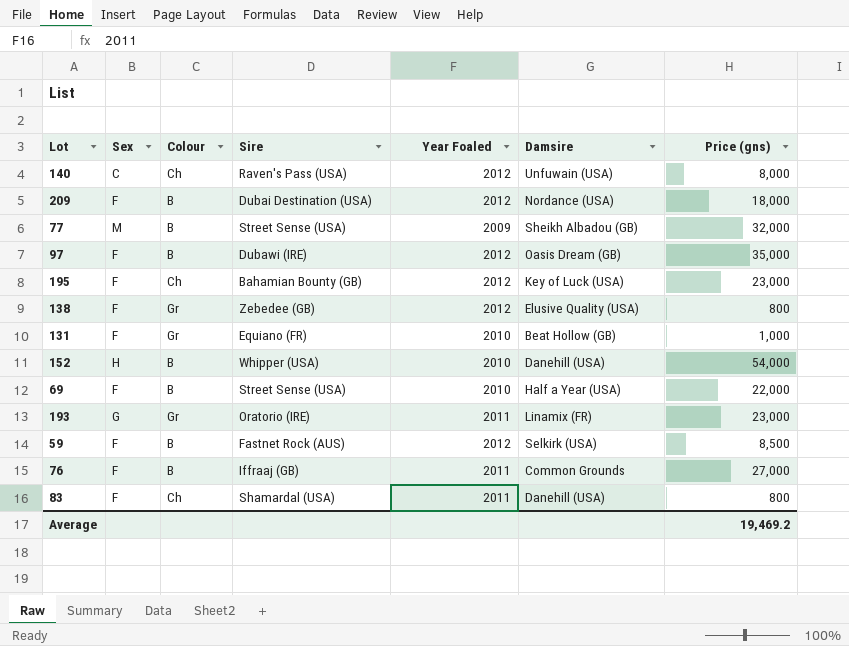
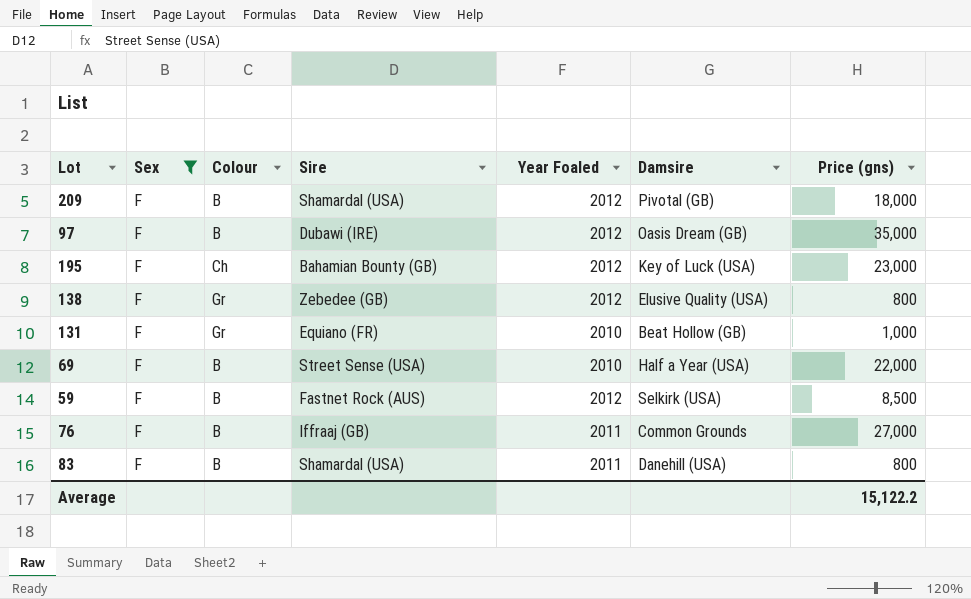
filter: none -> Sex = F
209 | Sire: Dubai Destination (USA) -> Shamardal (USA)
209 | Damsire: Nordance (USA) -> Pivotal (GB)
83 | Colour: Ch -> B
Average | Price (gns): 19,469.2 -> 15,122.2

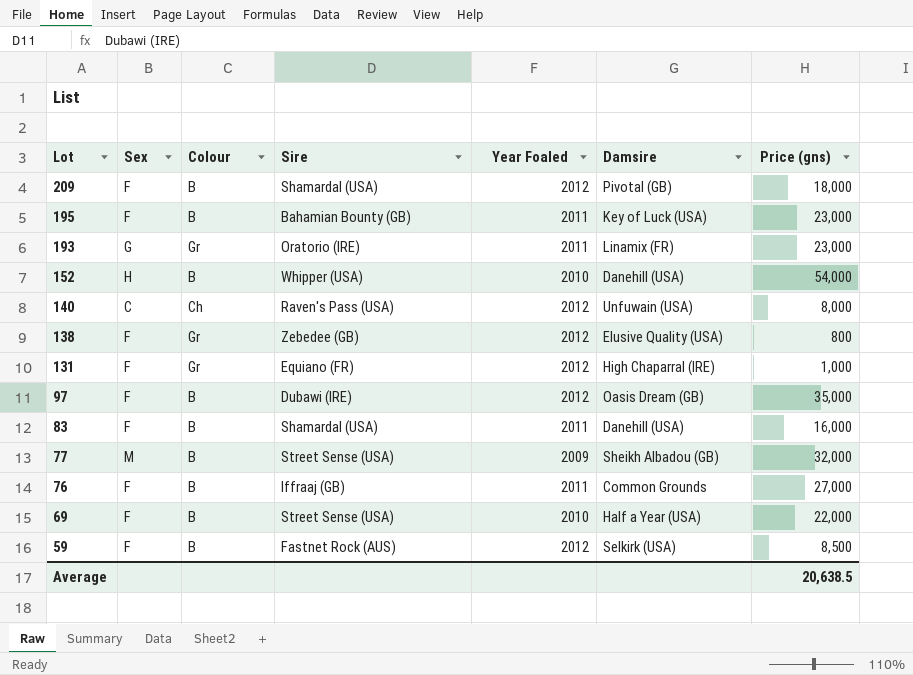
filter: Sex = F -> none
row order: none -> Lot descending
195 | Colour: Ch -> B
195 | Year Foaled: 2012 -> 2011
131 | Year Foaled: 2010 -> 2012
131 | Damsire: Beat Hollow (GB) -> High Chaparral (IRE)
83 | Price (gns): 800 -> 16,000
Average | Price (gns): 15,122.2 -> 20,638.5

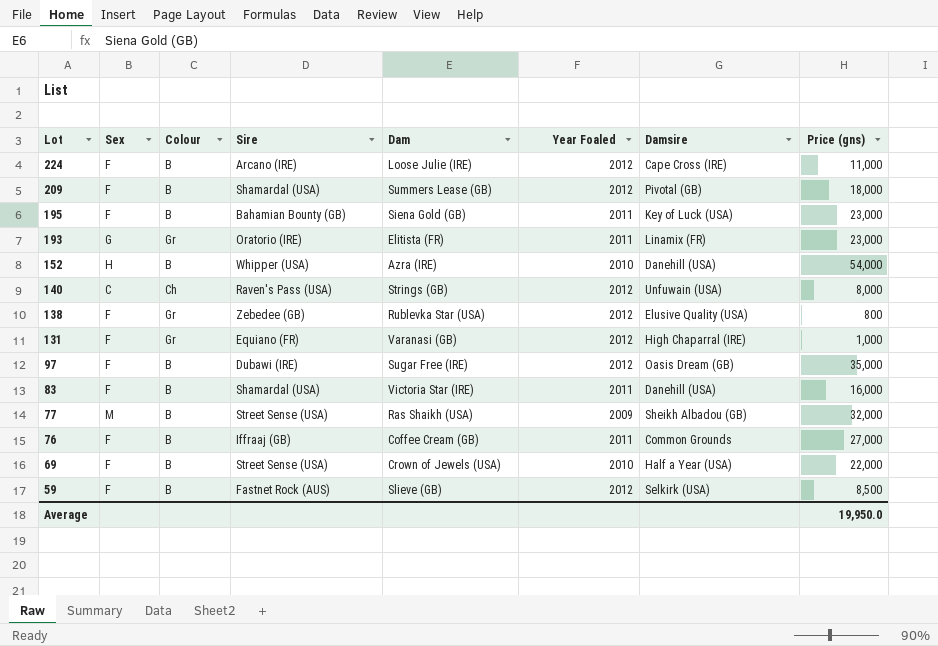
column Dam | position: none -> 5
row 224: none -> F | B | Arcano (IRE) | Loose Julie (IRE) | 2012 | Cape Cross (IRE) | 11,000
Average | Price (gns): 20,638.5 -> 19,950.0

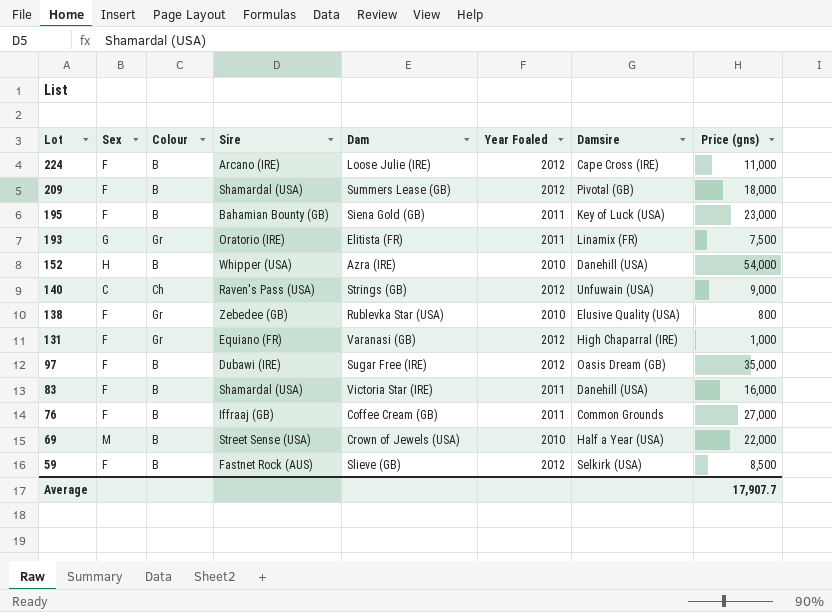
row 77: M | B | Street Sense (USA) | Ras Shaikh (USA) | 2009 | Sheikh Albadou (GB) | 32,000 -> none
193 | Price (gns): 23,000 -> 7,500
140 | Price (gns): 8,000 -> 9,000
138 | Year Foaled: 2012 -> 2010
69 | Sex: F -> M
Average | Price (gns): 19,950.0 -> 17,907.7

